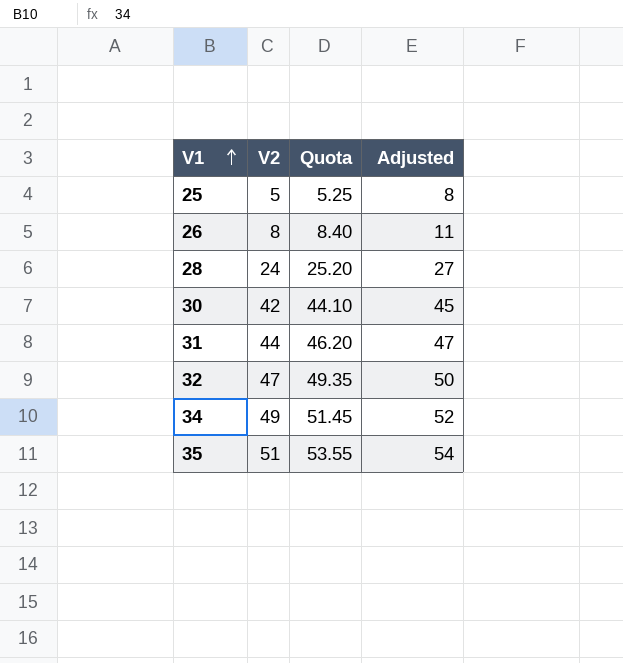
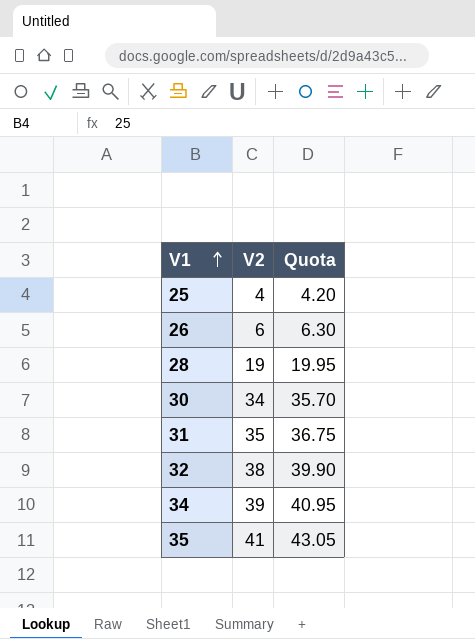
column Adjusted | formula: [V2] + 3 -> none
25 | V2: 5 -> 4
25 | Quota: 5.25 -> 4.20
26 | V2: 8 -> 6
26 | Quota: 8.40 -> 6.30
28 | V2: 24 -> 19
28 | Quota: 25.20 -> 19.95
30 | V2: 42 -> 34
30 | Quota: 44.10 -> 35.70
31 | V2: 44 -> 35
31 | Quota: 46.20 -> 36.75
32 | V2: 47 -> 38
32 | Quota: 49.35 -> 39.90
34 | V2: 49 -> 39
34 | Quota: 51.45 -> 40.95
35 | V2: 51 -> 41
35 | Quota: 53.55 -> 43.05

